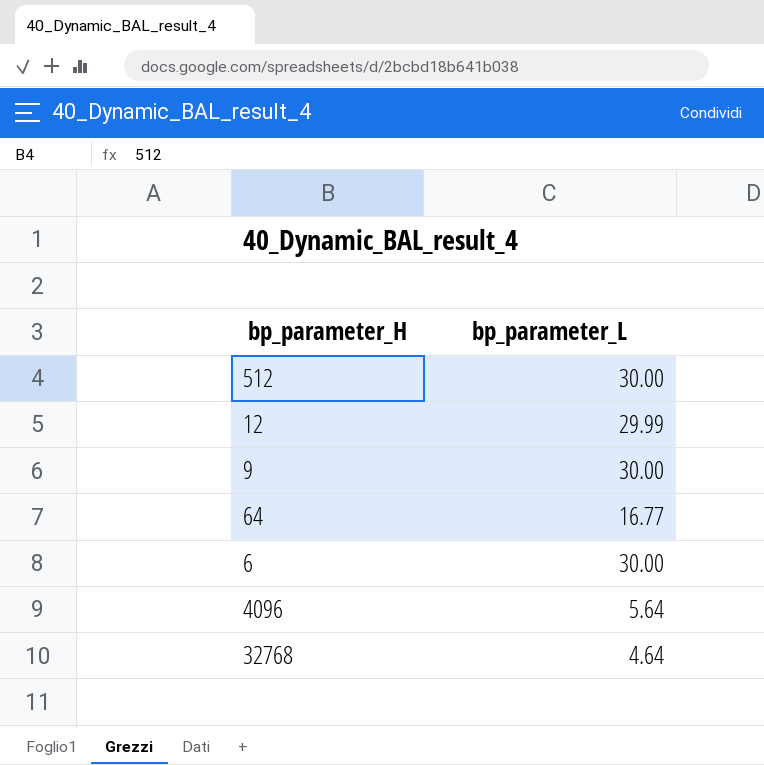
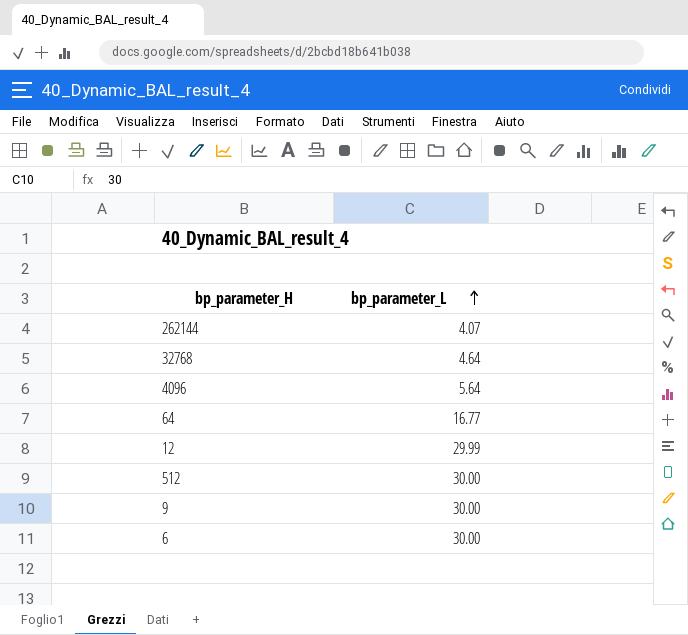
row order: none -> bp_parameter_L ascending
row 262144: none -> 4.07

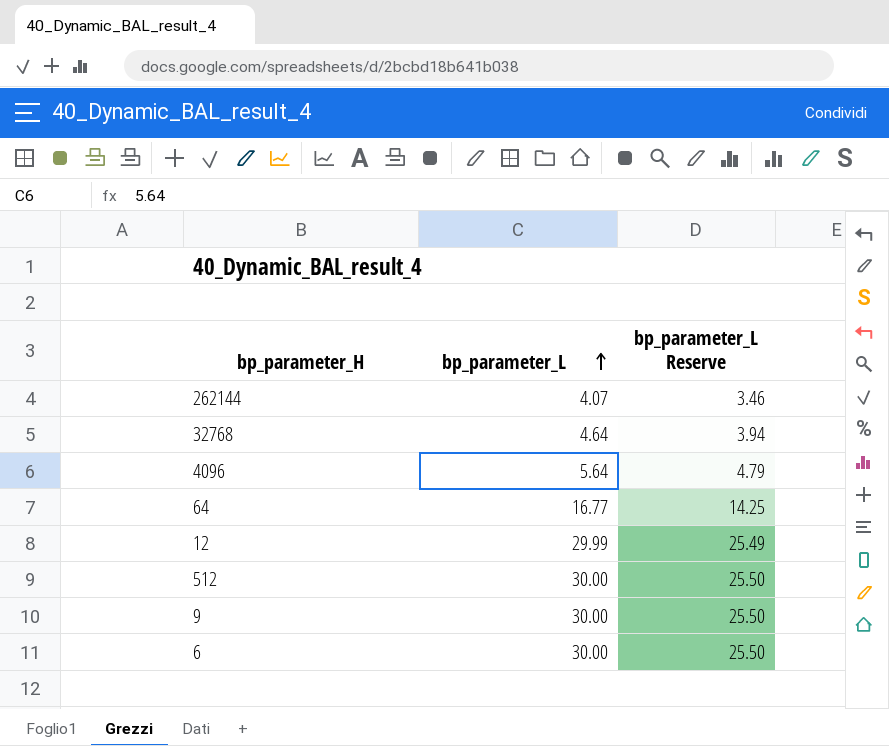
column bp_parameter_L Reserve | formula: none -> [bp_parameter_L] * 0.85

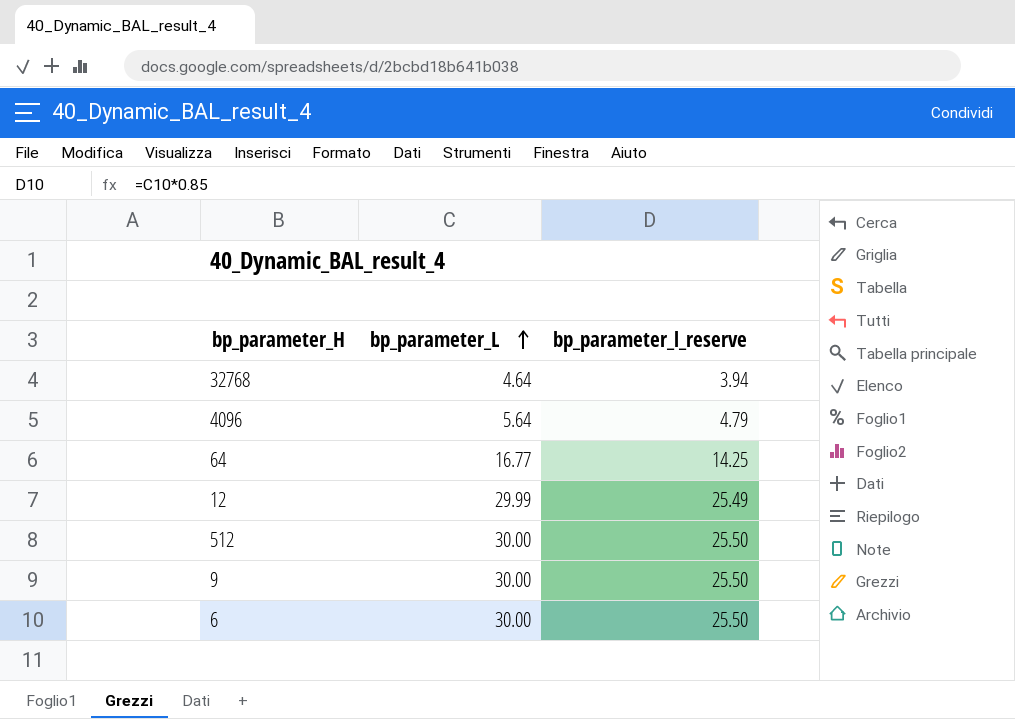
column name: bp_parameter_L Reserve -> bp_parameter_l_reserve
row 262144: 4.07 | 3.46 -> none

